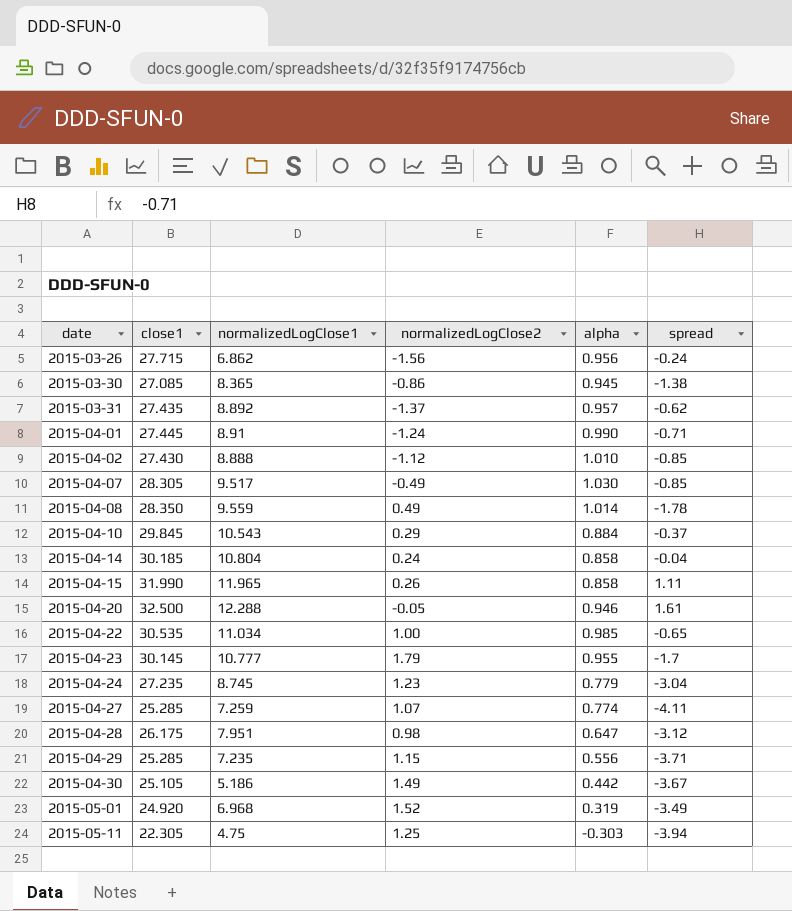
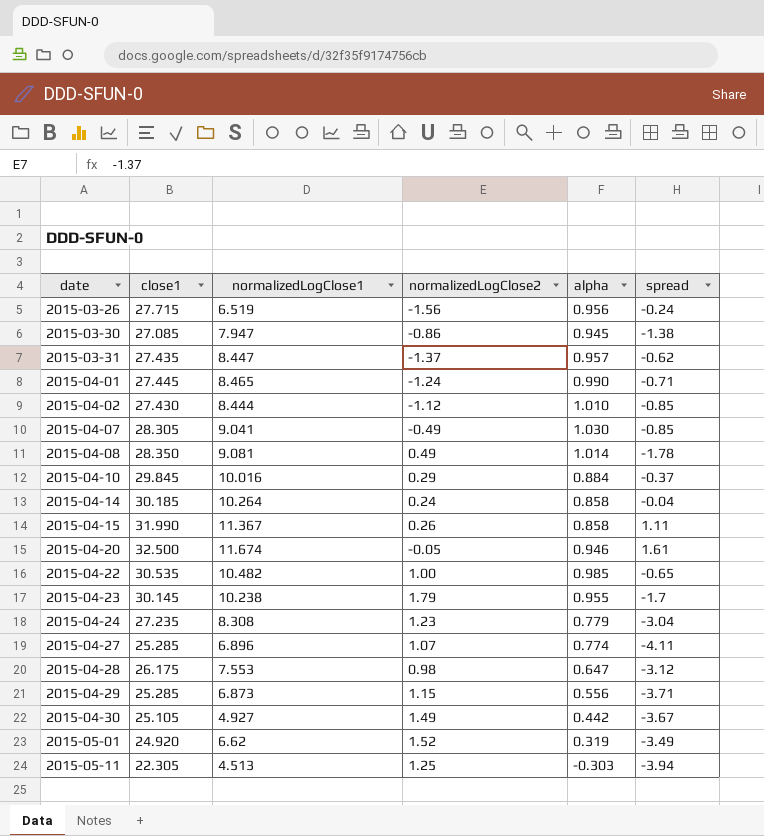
2015-03-26 | normalizedLogClose1: 6.862 -> 6.519
2015-03-30 | normalizedLogClose1: 8.365 -> 7.947
2015-03-31 | normalizedLogClose1: 8.892 -> 8.447
2015-04-01 | normalizedLogClose1: 8.91 -> 8.465
2015-04-02 | normalizedLogClose1: 8.888 -> 8.444
2015-04-07 | normalizedLogClose1: 9.517 -> 9.041
2015-04-08 | normalizedLogClose1: 9.559 -> 9.081
2015-04-10 | normalizedLogClose1: 10.543 -> 10.016
2015-04-14 | normalizedLogClose1: 10.804 -> 10.264
2015-04-15 | normalizedLogClose1: 11.965 -> 11.367
2015-04-20 | normalizedLogClose1: 12.288 -> 11.674
2015-04-22 | normalizedLogClose1: 11.034 -> 10.482
2015-04-23 | normalizedLogClose1: 10.777 -> 10.238
2015-04-24 | normalizedLogClose1: 8.745 -> 8.308
2015-04-27 | normalizedLogClose1: 7.259 -> 6.896
2015-04-28 | normalizedLogClose1: 7.951 -> 7.553
2015-04-29 | normalizedLogClose1: 7.235 -> 6.873
2015-04-30 | normalizedLogClose1: 5.186 -> 4.927
2015-05-01 | normalizedLogClose1: 6.968 -> 6.62
2015-05-11 | normalizedLogClose1: 4.75 -> 4.513

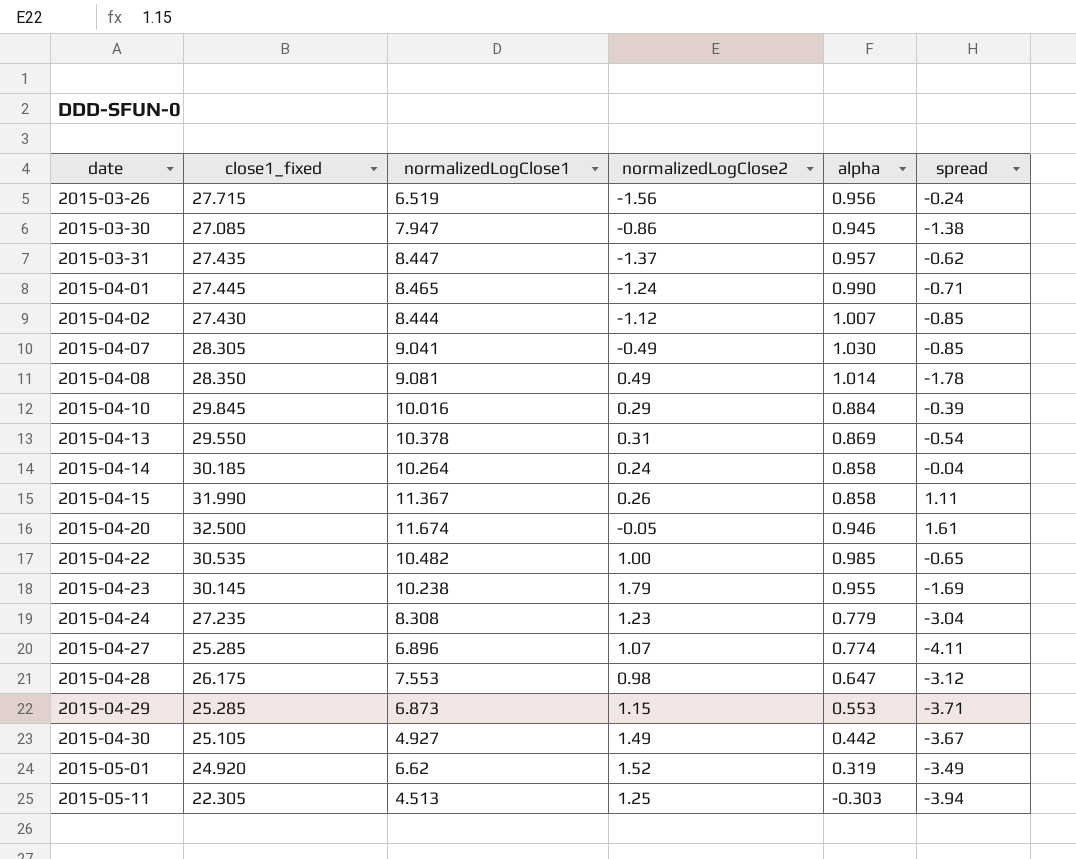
column name: close1 -> close1_fixed
2015-04-02 | alpha: 1.010 -> 1.007
2015-04-10 | spread: -0.37 -> -0.39
row 2015-04-13: none -> 29.550 | 10.378 | 0.31 | 0.869 | -0.54
2015-04-23 | spread: -1.7 -> -1.69
2015-04-29 | alpha: 0.556 -> 0.553

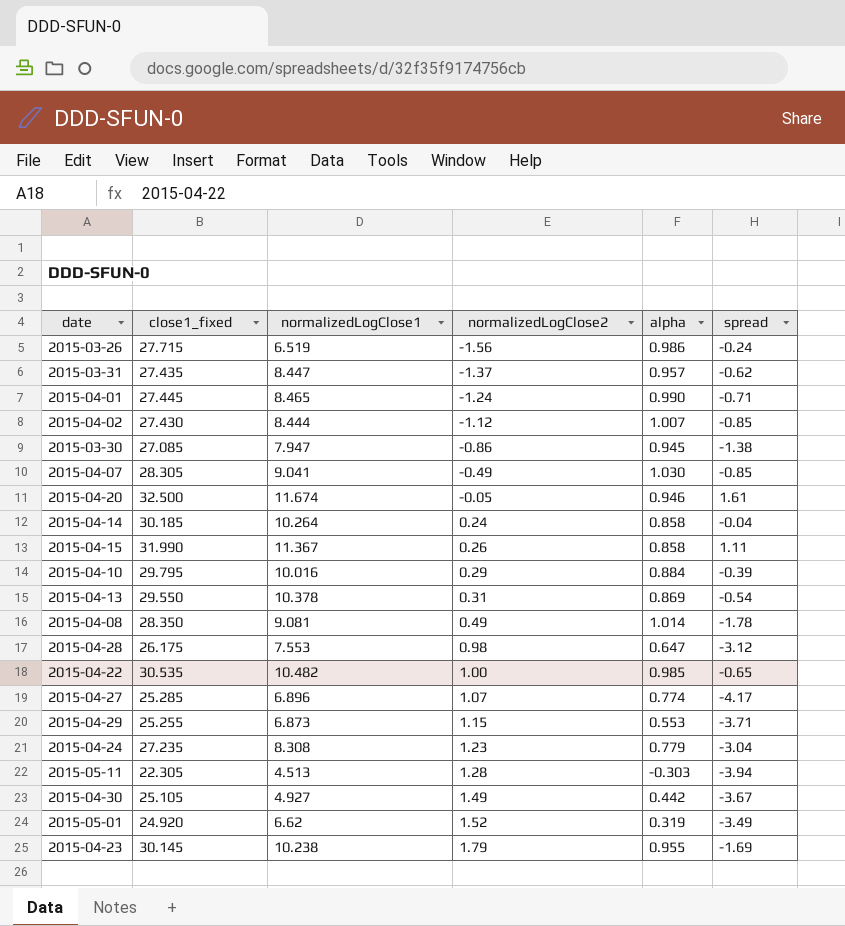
row order: date ascending -> normalizedLogClose2 ascending
2015-03-26 | alpha: 0.956 -> 0.986
2015-04-10 | close1_fixed: 29.845 -> 29.795
2015-04-27 | spread: -4.11 -> -4.17
2015-04-29 | close1_fixed: 25.285 -> 25.255
2015-05-11 | normalizedLogClose2: 1.25 -> 1.28

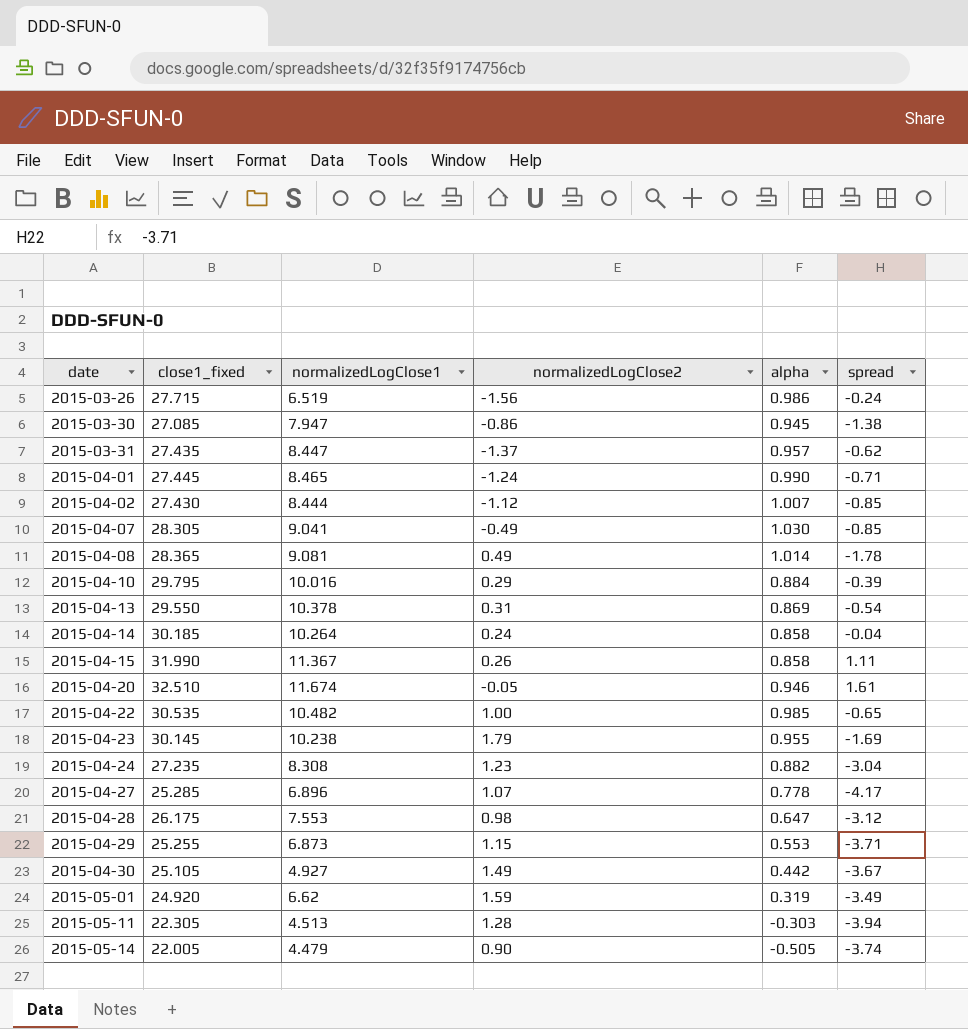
row order: normalizedLogClose2 ascending -> date ascending
2015-04-08 | close1_fixed: 28.350 -> 28.365
2015-04-20 | close1_fixed: 32.500 -> 32.510
2015-04-24 | alpha: 0.779 -> 0.882
2015-04-27 | alpha: 0.774 -> 0.778
2015-05-01 | normalizedLogClose2: 1.52 -> 1.59
row 2015-05-14: none -> 22.005 | 4.479 | 0.90 | -0.505 | -3.74

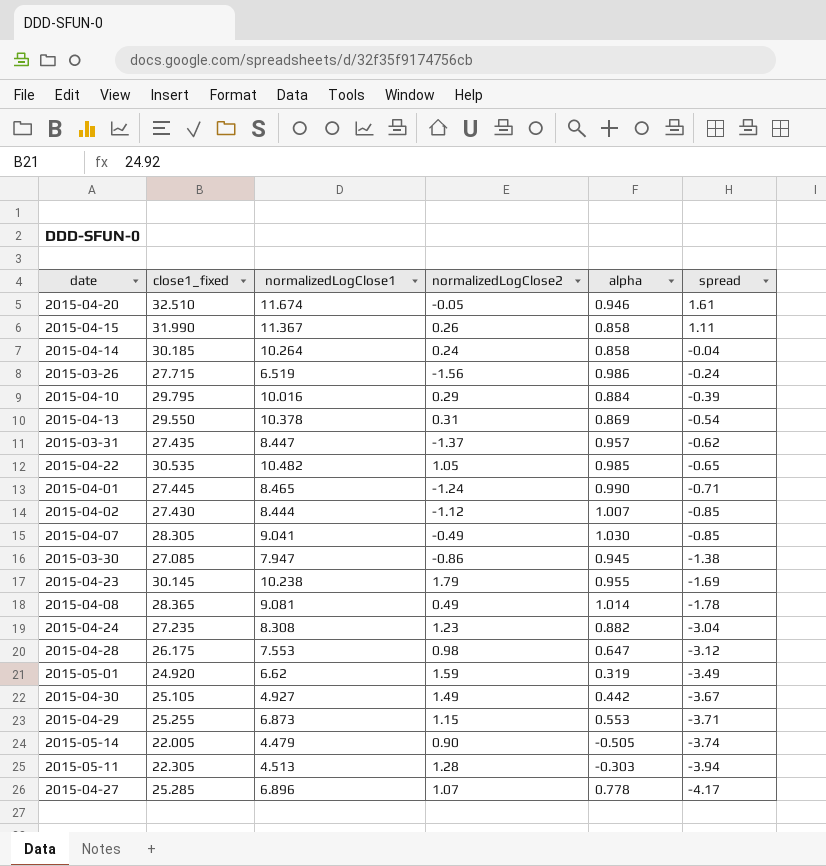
row order: date ascending -> spread descending
2015-04-22 | normalizedLogClose2: 1.00 -> 1.05

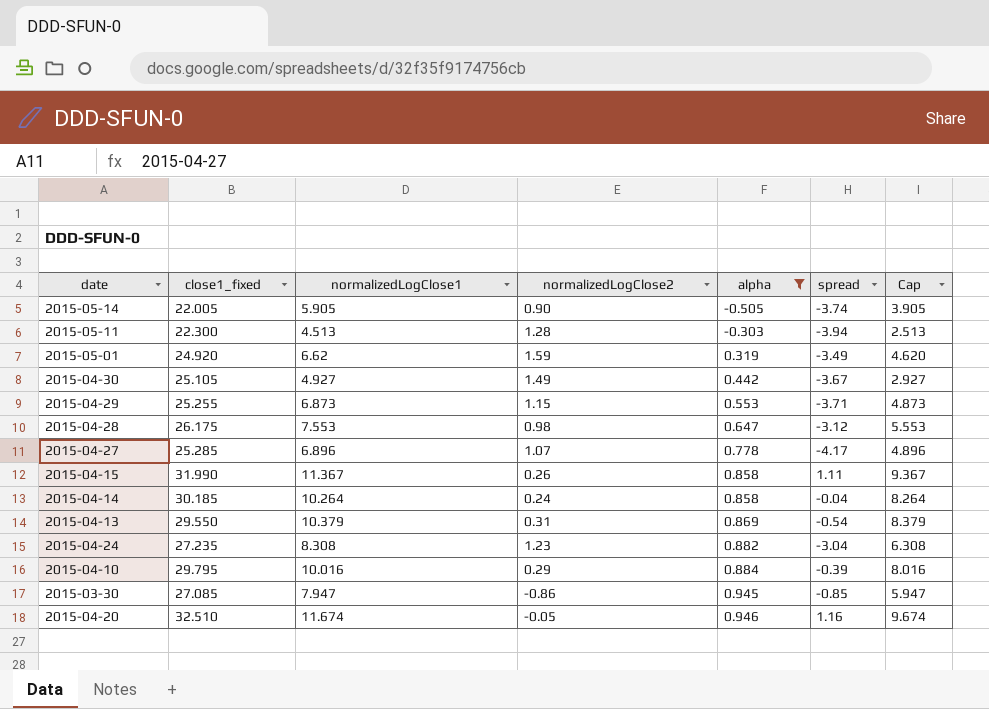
filter: none -> alpha <= 0.946
row order: spread descending -> alpha ascending
column Cap | formula: none -> [normalizedLogClose1] - 2
2015-05-14 | normalizedLogClose1: 4.479 -> 5.905
2015-05-11 | close1_fixed: 22.305 -> 22.300
2015-04-13 | normalizedLogClose1: 10.378 -> 10.379
2015-03-30 | spread: -1.38 -> -0.85
2015-04-20 | spread: 1.61 -> 1.16

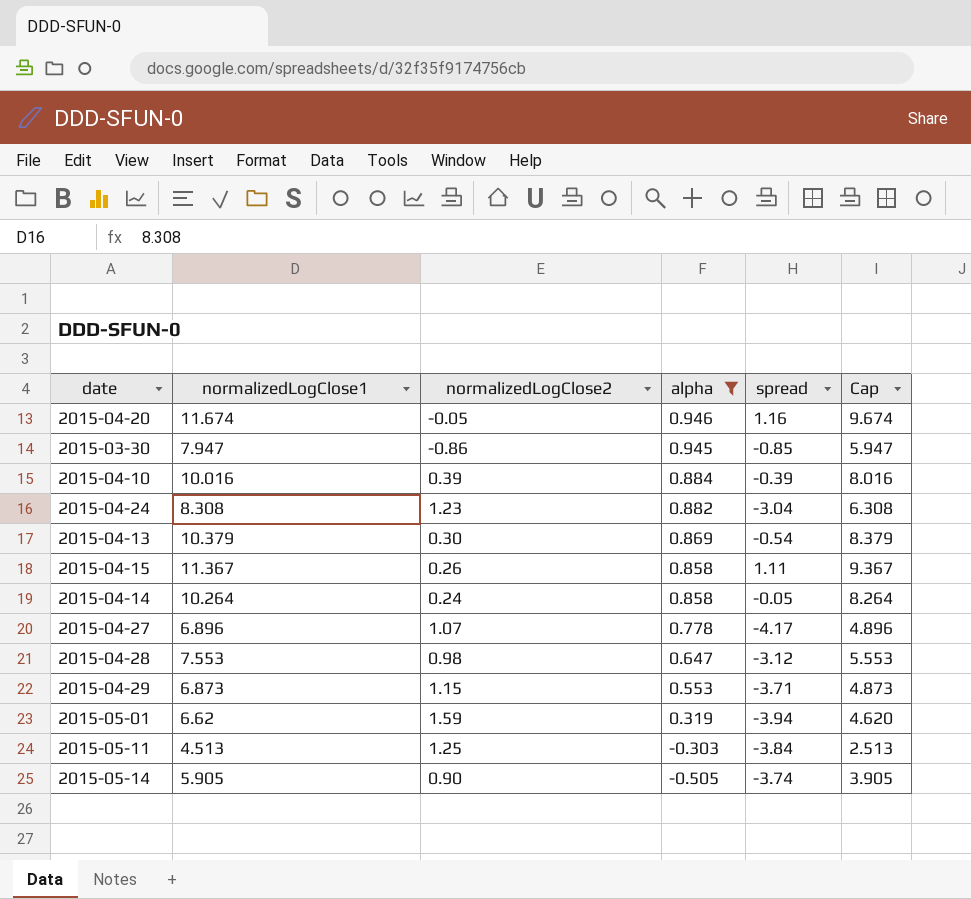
row order: alpha ascending -> alpha descending
column close1_fixed | position: 2 -> none
row 2015-04-30: 25.105 | 4.927 | 1.49 | 0.442 | -3.67 | 2.927 -> none
2015-04-10 | normalizedLogClose2: 0.29 -> 0.39
2015-04-13 | normalizedLogClose2: 0.31 -> 0.30
2015-04-14 | spread: -0.04 -> -0.05
2015-05-01 | spread: -3.49 -> -3.94
2015-05-11 | normalizedLogClose2: 1.28 -> 1.25
2015-05-11 | spread: -3.94 -> -3.84

